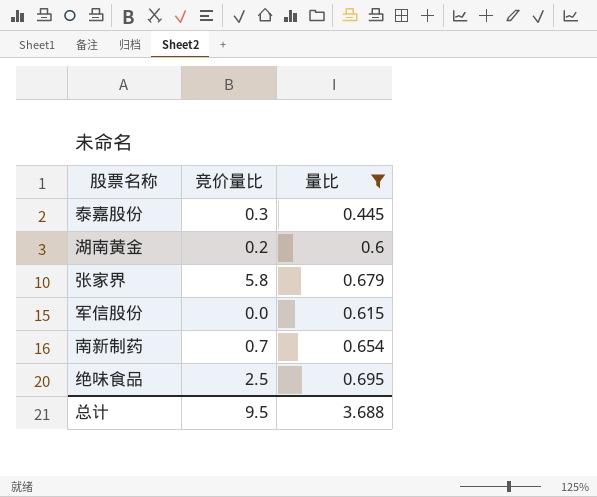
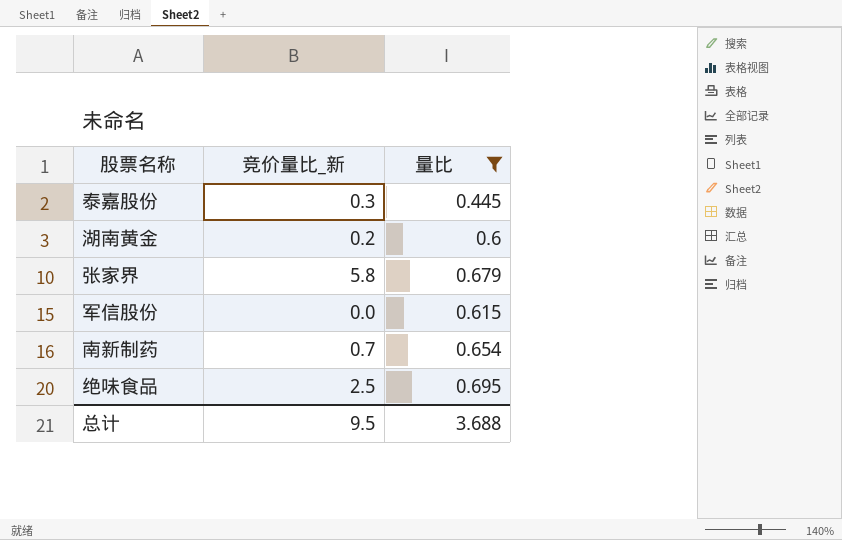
column name: 竞价量比 -> 竞价量比_新

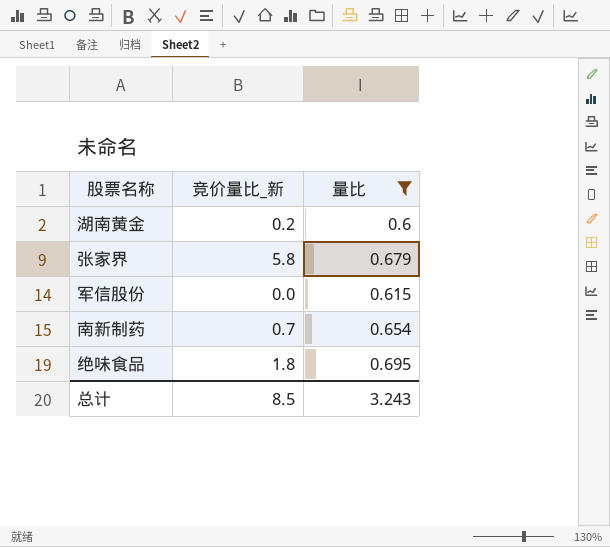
row 泰嘉股份: 0.3 | 0.445 -> none
绝味食品 | 竞价量比_新: 2.5 -> 1.8
总计 | 竞价量比_新: 9.5 -> 8.5
总计 | 量比: 3.688 -> 3.243

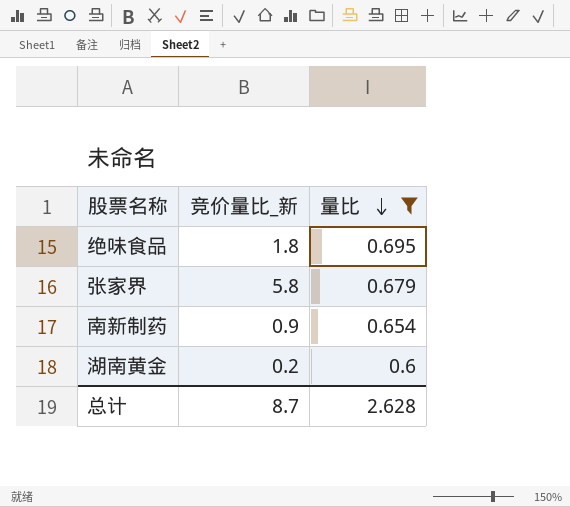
row order: none -> 量比 descending
row 军信股份: 0.0 | 0.615 -> none
南新制药 | 竞价量比_新: 0.7 -> 0.9
总计 | 竞价量比_新: 8.5 -> 8.7
总计 | 量比: 3.243 -> 2.628

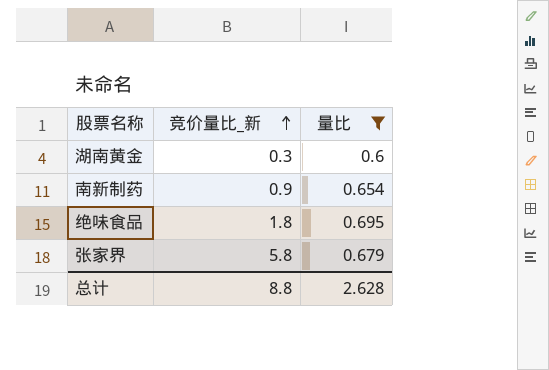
row order: 量比 descending -> 竞价量比_新 ascending
湖南黄金 | 竞价量比_新: 0.2 -> 0.3
总计 | 竞价量比_新: 8.7 -> 8.8

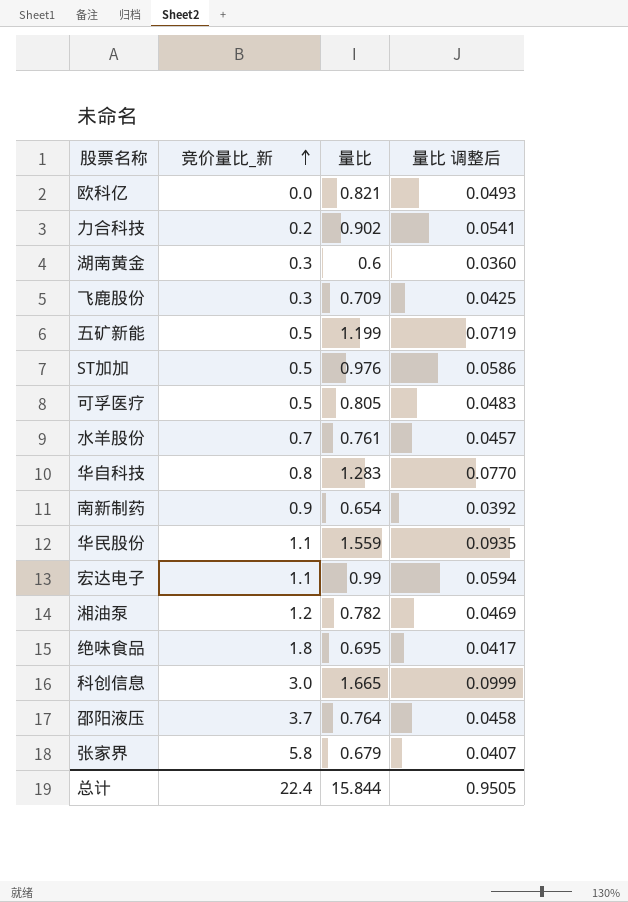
filter: 量比 <= 0.695 -> none
column 量比 调整后 | formula: none -> [量比] * 0.06
总计 | 竞价量比_新: 8.8 -> 22.4
总计 | 量比: 2.628 -> 15.844

